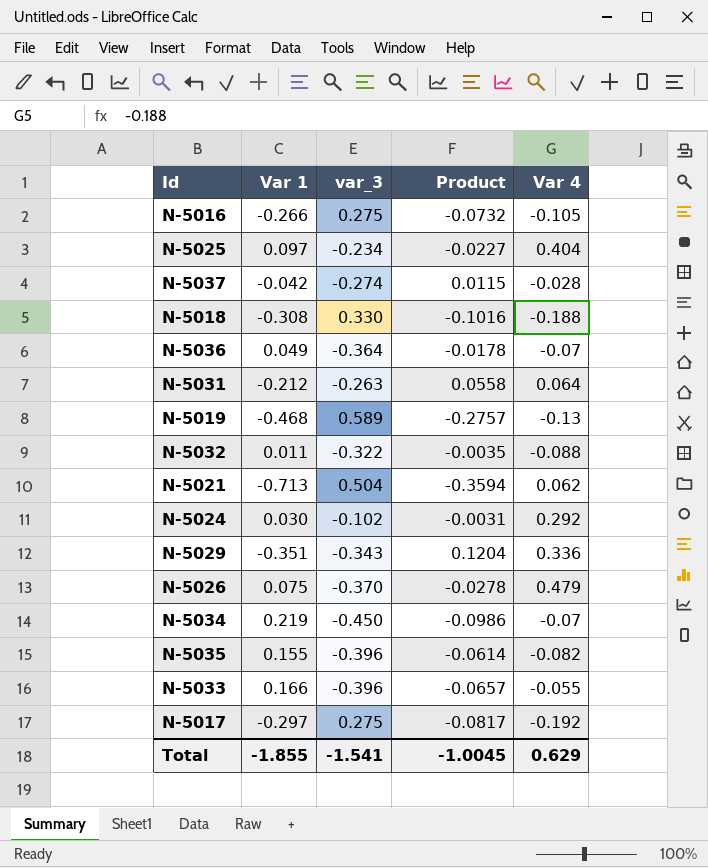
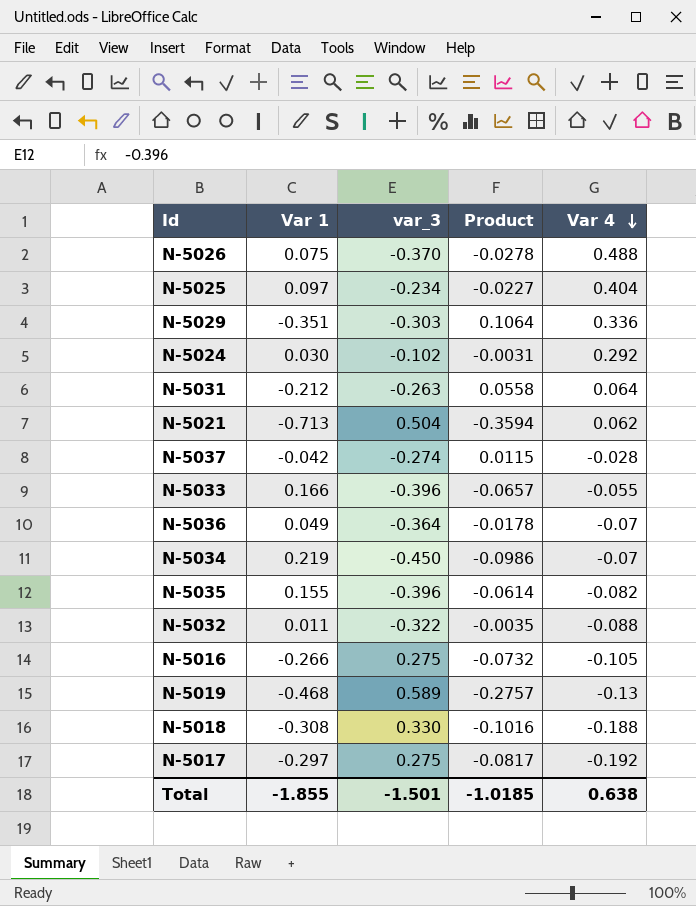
row order: none -> Var 4 descending
N-5026 | Var 4: 0.479 -> 0.488
N-5029 | var_3: -0.343 -> -0.303
N-5029 | Product: 0.1204 -> 0.1064
Total | var_3: -1.541 -> -1.501
Total | Product: -1.0045 -> -1.0185
Total | Var 4: 0.629 -> 0.638

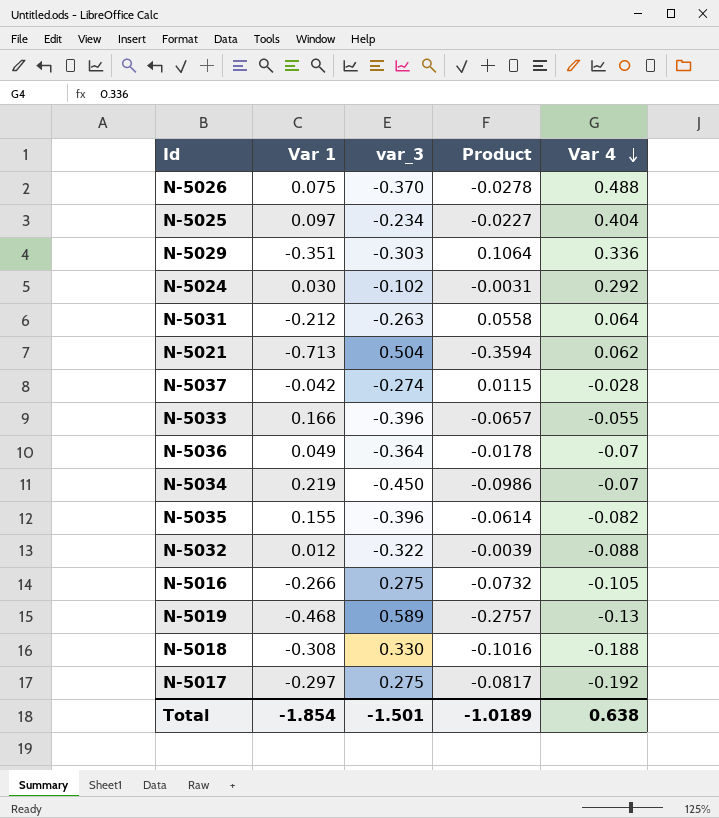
N-5032 | Var 1: 0.011 -> 0.012
N-5032 | Product: -0.0035 -> -0.0039
Total | Var 1: -1.855 -> -1.854
Total | Product: -1.0185 -> -1.0189

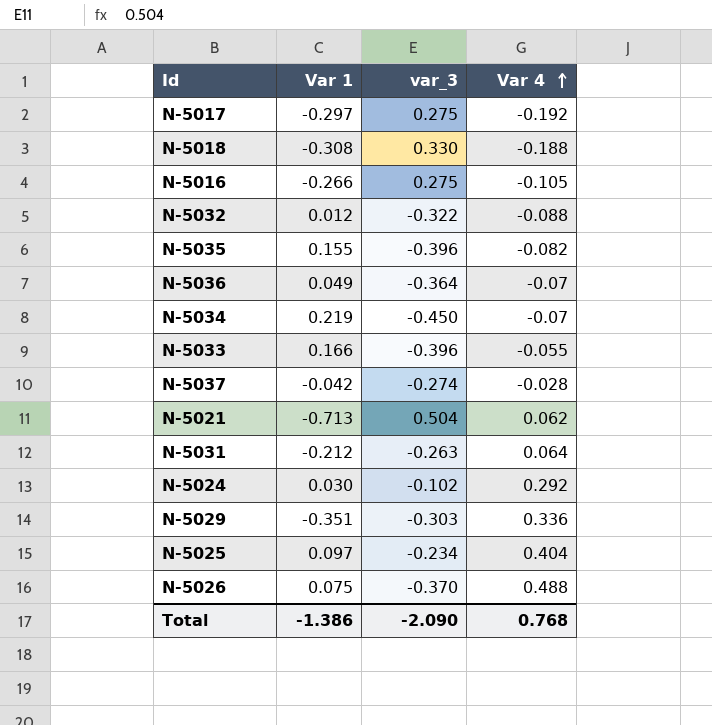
row order: Var 4 descending -> Var 4 ascending
column Product | formula: [Var 1] * [var_3] -> none
row N-5019: -0.468 | 0.589 | -0.2757 | -0.13 -> none
Total | Var 1: -1.854 -> -1.386
Total | var_3: -1.501 -> -2.090
Total | Var 4: 0.638 -> 0.768

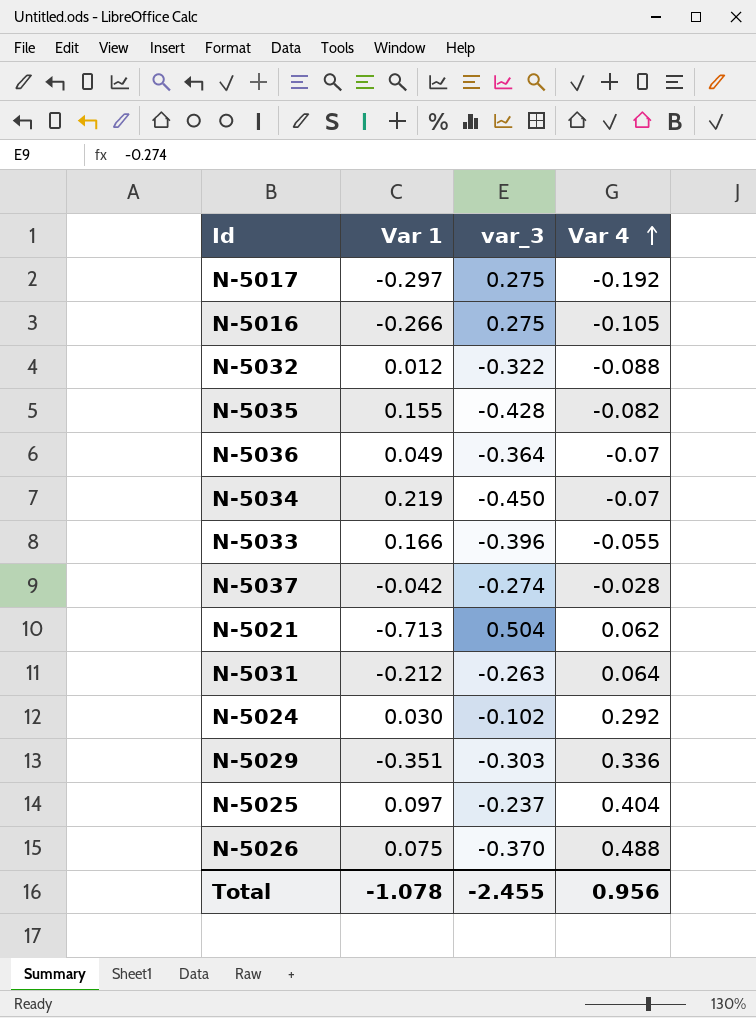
row N-5018: -0.308 | 0.330 | -0.188 -> none
N-5035 | var_3: -0.396 -> -0.428
N-5025 | var_3: -0.234 -> -0.237
Total | Var 1: -1.386 -> -1.078
Total | var_3: -2.090 -> -2.455
Total | Var 4: 0.768 -> 0.956

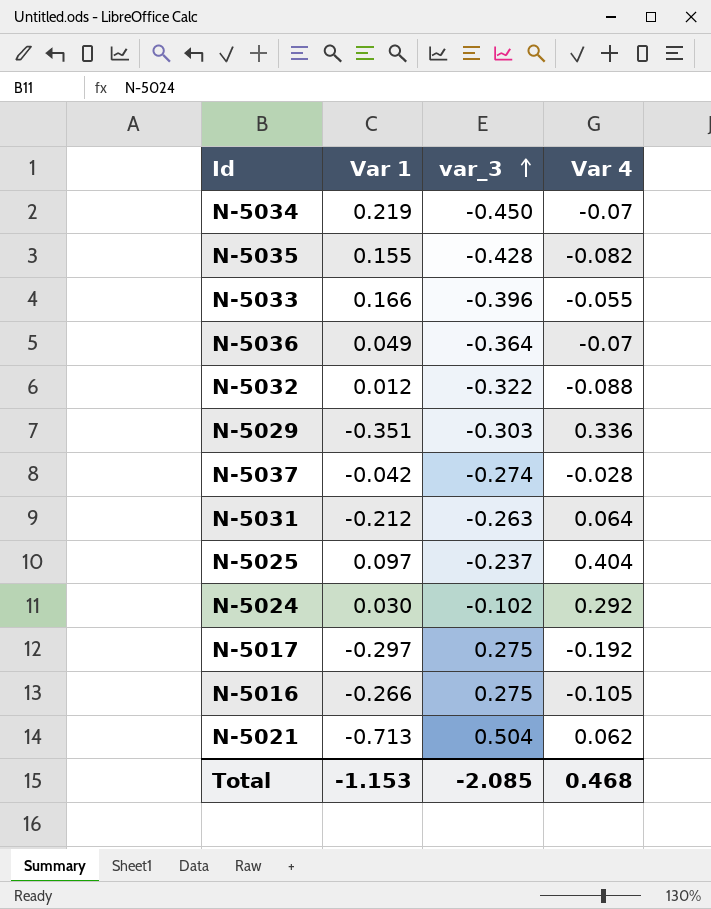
row order: Var 4 ascending -> var_3 ascending
row N-5026: 0.075 | -0.370 | 0.488 -> none
Total | Var 1: -1.078 -> -1.153
Total | var_3: -2.455 -> -2.085
Total | Var 4: 0.956 -> 0.468

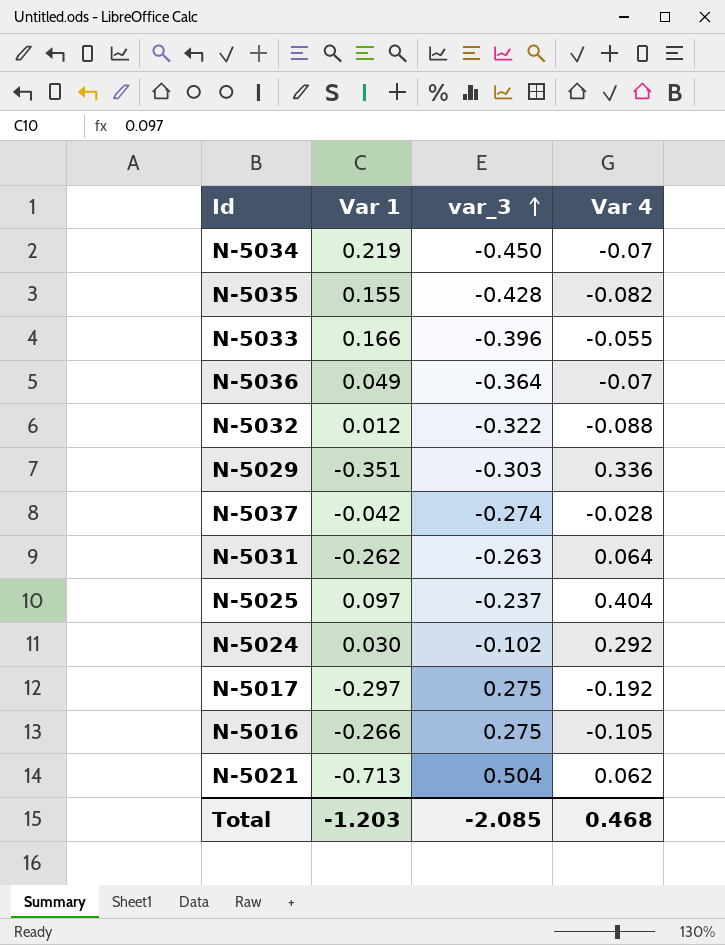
N-5031 | Var 1: -0.212 -> -0.262
Total | Var 1: -1.153 -> -1.203

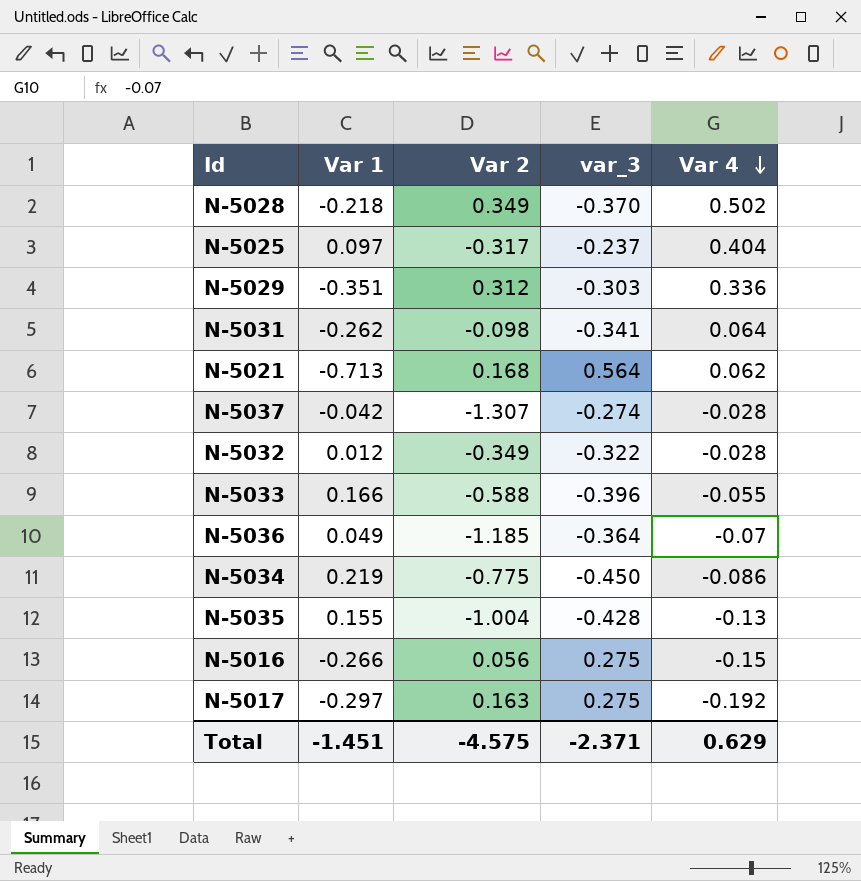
row order: var_3 ascending -> Var 4 descending
column Var 2 | position: none -> 3
row N-5024: 0.030 | -0.102 | 0.292 -> none
row N-5028: none -> -0.218 | 0.349 | -0.370 | 0.502
N-5031 | var_3: -0.263 -> -0.341
N-5021 | var_3: 0.504 -> 0.564
N-5032 | Var 4: -0.088 -> -0.028
N-5034 | Var 4: -0.07 -> -0.086
N-5035 | Var 4: -0.082 -> -0.13
N-5016 | Var 4: -0.105 -> -0.15
Total | Var 1: -1.203 -> -1.451
Total | var_3: -2.085 -> -2.371
Total | Var 4: 0.468 -> 0.629

